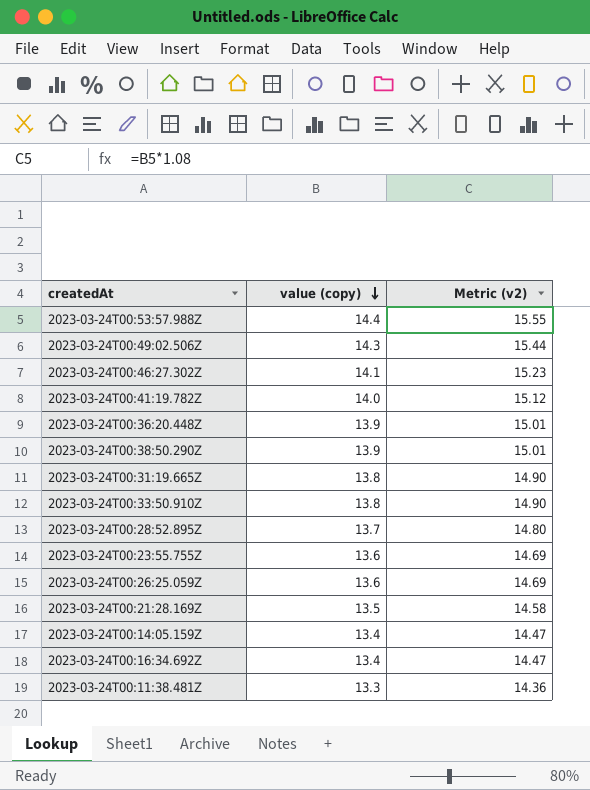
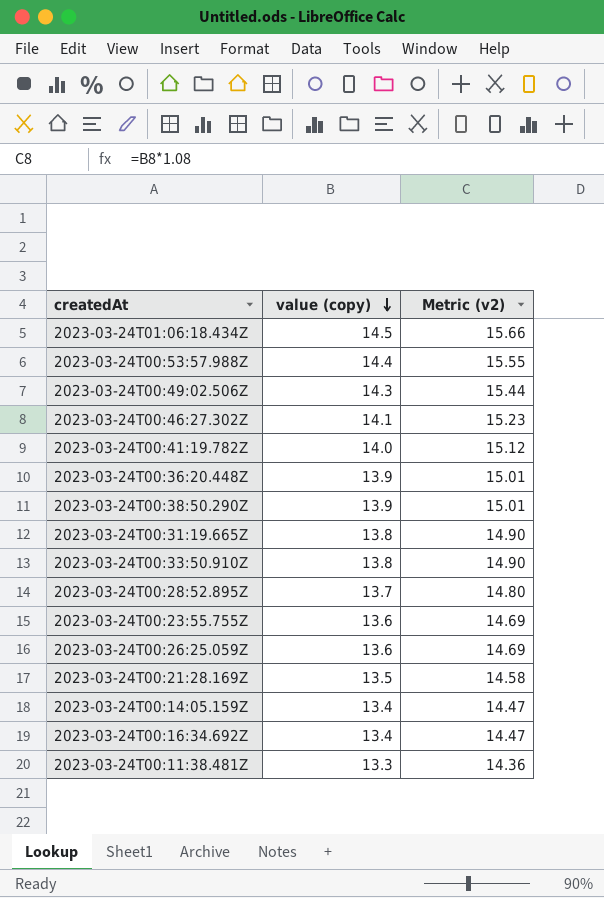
row 2023-03-24T01:06:18.434Z: none -> 14.5 | 15.66

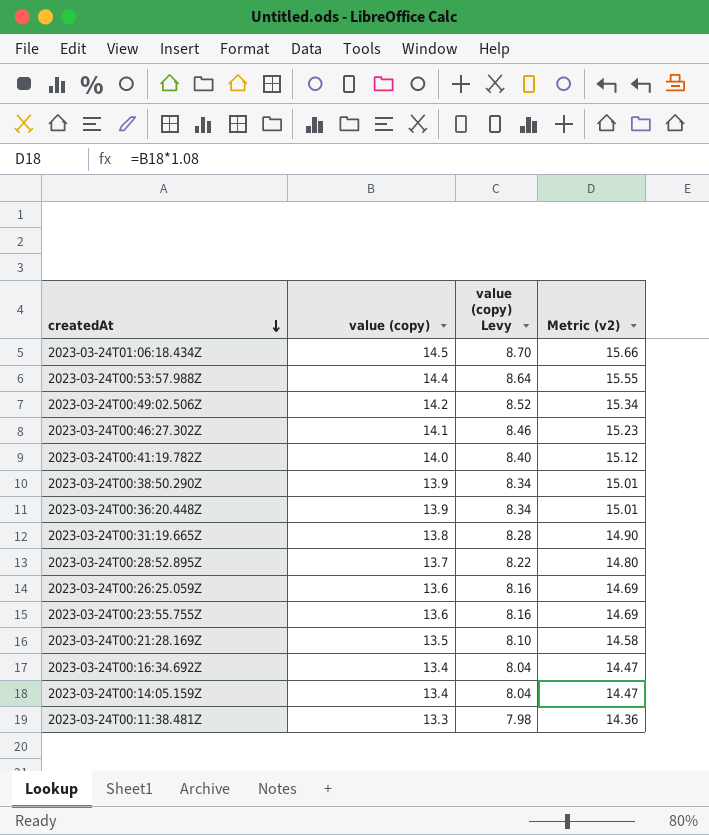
row order: value (copy) descending -> createdAt descending
column value (copy) Levy | formula: none -> [value (copy)] * 0.6
row 2023-03-24T00:33:50.910Z: 13.8 | 14.90 -> none
2023-03-24T00:49:02.506Z | value (copy): 14.3 -> 14.2
2023-03-24T00:49:02.506Z | Metric (v2): 15.44 -> 15.34

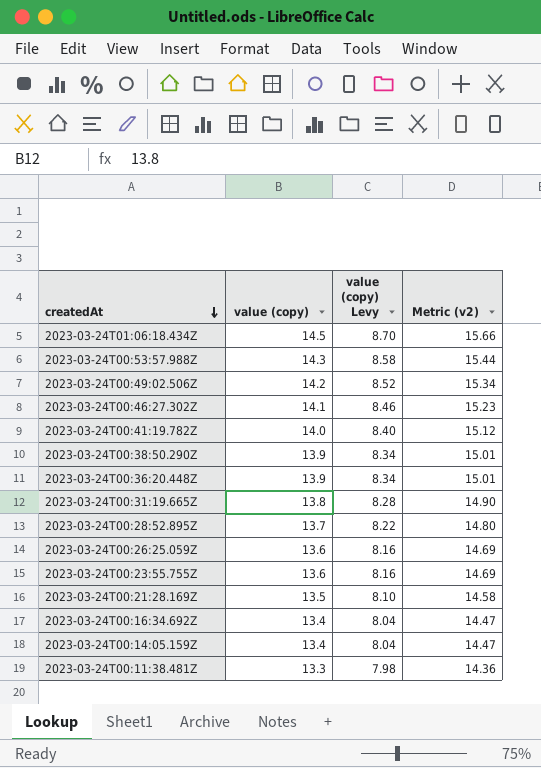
2023-03-24T00:53:57.988Z | value (copy): 14.4 -> 14.3
2023-03-24T00:53:57.988Z | value (copy) Levy: 8.64 -> 8.58
2023-03-24T00:53:57.988Z | Metric (v2): 15.55 -> 15.44

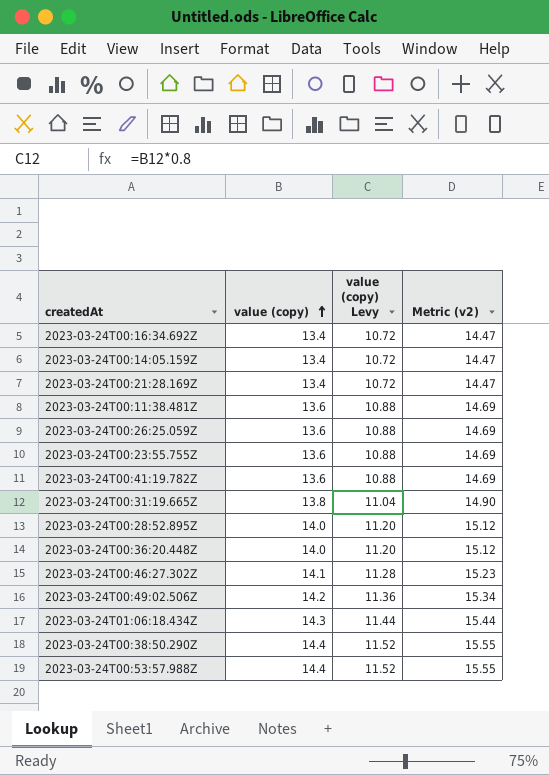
row order: createdAt descending -> value (copy) ascending
column value (copy) Levy | formula: [value (copy)] * 0.6 -> [value (copy)] * 0.8
2023-03-24T00:21:28.169Z | value (copy): 13.5 -> 13.4
2023-03-24T00:21:28.169Z | Metric (v2): 14.58 -> 14.47
2023-03-24T00:11:38.481Z | value (copy): 13.3 -> 13.6
2023-03-24T00:11:38.481Z | Metric (v2): 14.36 -> 14.69
2023-03-24T00:41:19.782Z | value (copy): 14.0 -> 13.6
2023-03-24T00:41:19.782Z | Metric (v2): 15.12 -> 14.69
2023-03-24T00:28:52.895Z | value (copy): 13.7 -> 14.0
2023-03-24T00:28:52.895Z | Metric (v2): 14.80 -> 15.12
2023-03-24T00:36:20.448Z | value (copy): 13.9 -> 14.0
2023-03-24T00:36:20.448Z | Metric (v2): 15.01 -> 15.12
2023-03-24T01:06:18.434Z | value (copy): 14.5 -> 14.3
2023-03-24T01:06:18.434Z | Metric (v2): 15.66 -> 15.44
2023-03-24T00:38:50.290Z | value (copy): 13.9 -> 14.4
2023-03-24T00:38:50.290Z | Metric (v2): 15.01 -> 15.55
2023-03-24T00:53:57.988Z | value (copy): 14.3 -> 14.4
2023-03-24T00:53:57.988Z | Metric (v2): 15.44 -> 15.55

